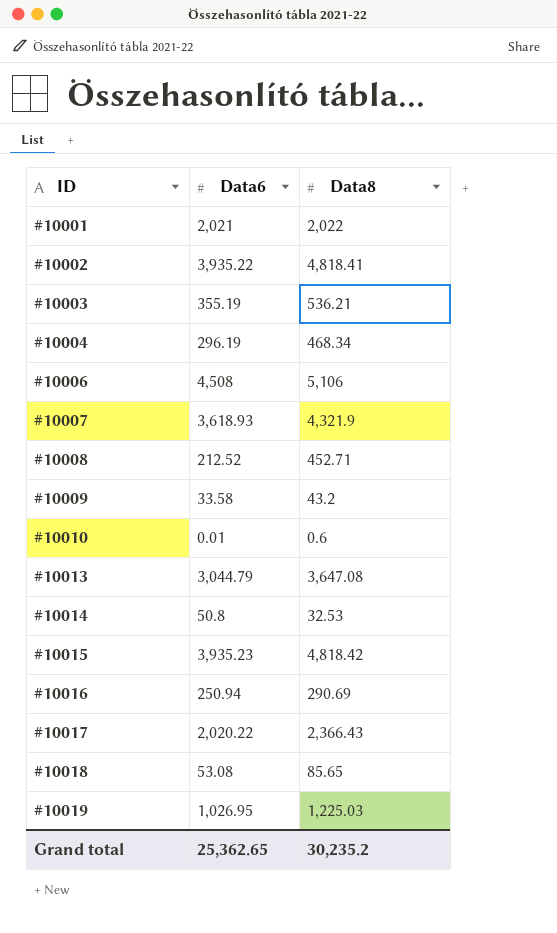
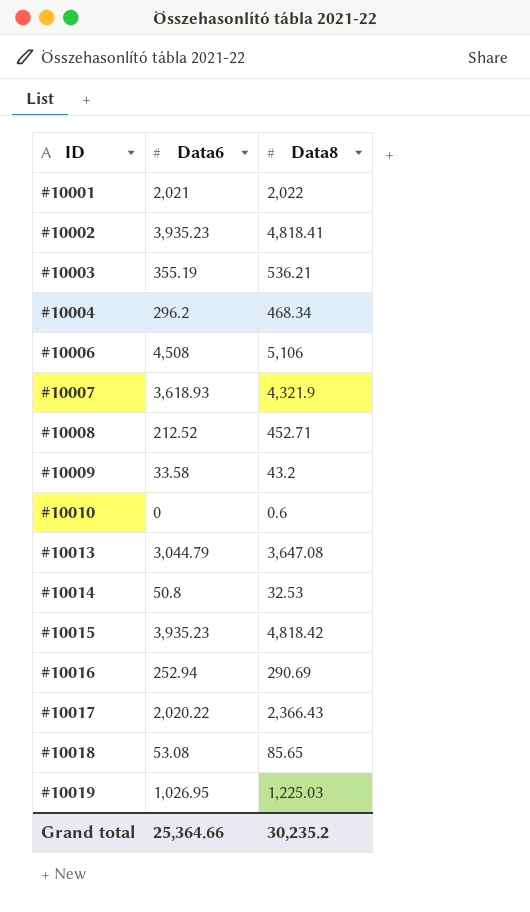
#10002 | Data6: 3,935.22 -> 3,935.23
#10004 | Data6: 296.19 -> 296.2
#10010 | Data6: 0.01 -> 0
#10016 | Data6: 250.94 -> 252.94
Grand total | Data6: 25,362.65 -> 25,364.66

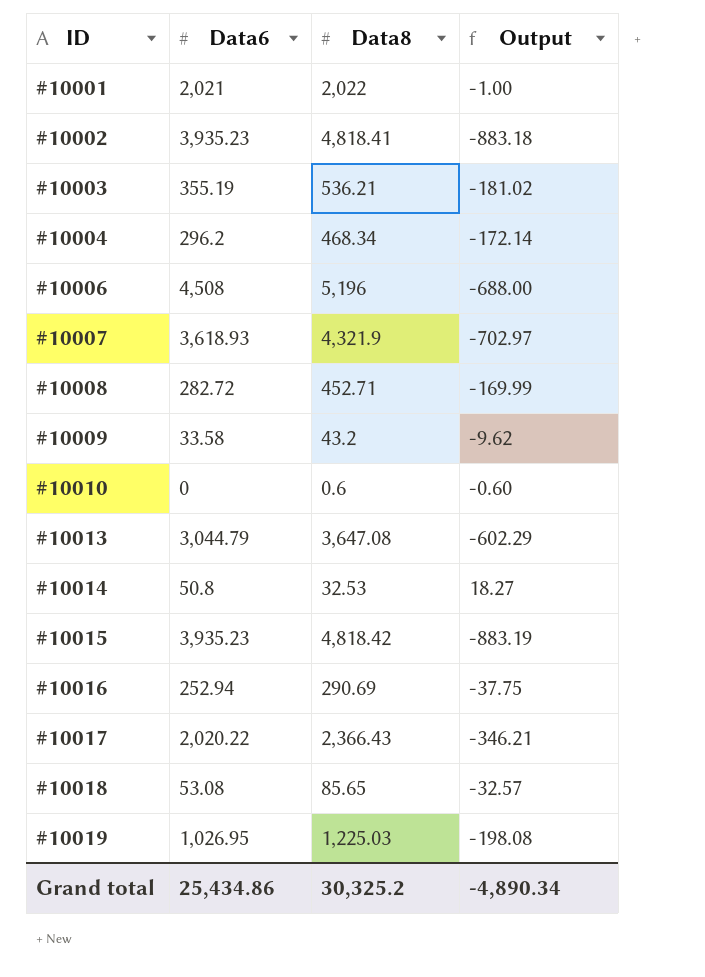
column Output | formula: none -> [Data6] - [Data8]
#10006 | Data8: 5,106 -> 5,196
#10008 | Data6: 212.52 -> 282.72
Grand total | Data6: 25,364.66 -> 25,434.86
Grand total | Data8: 30,235.2 -> 30,325.2

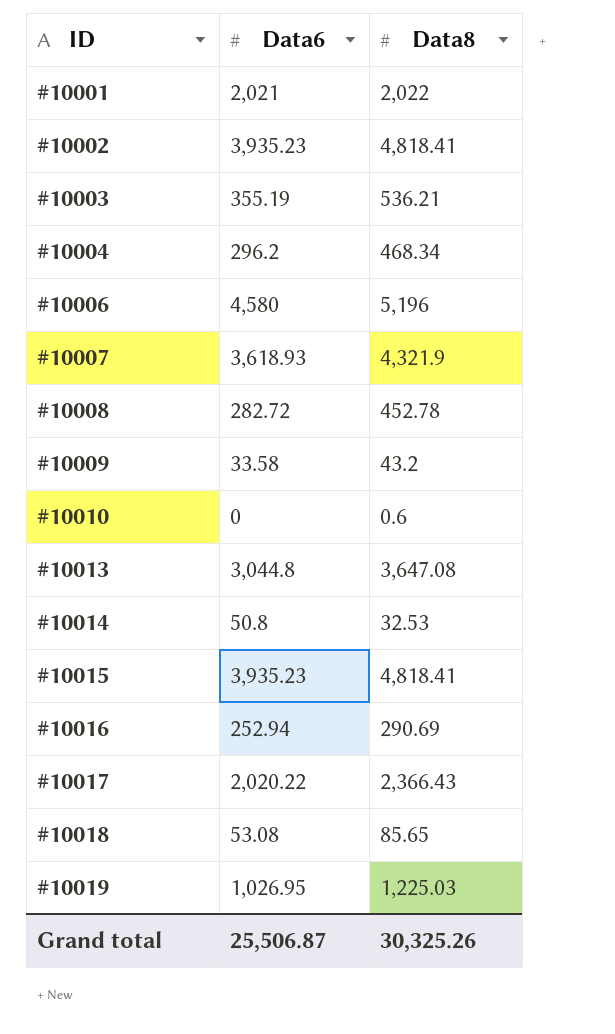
column Output | formula: [Data6] - [Data8] -> none
#10006 | Data6: 4,508 -> 4,580
#10008 | Data8: 452.71 -> 452.78
#10013 | Data6: 3,044.79 -> 3,044.8
#10015 | Data8: 4,818.42 -> 4,818.41
Grand total | Data6: 25,434.86 -> 25,506.87
Grand total | Data8: 30,325.2 -> 30,325.26

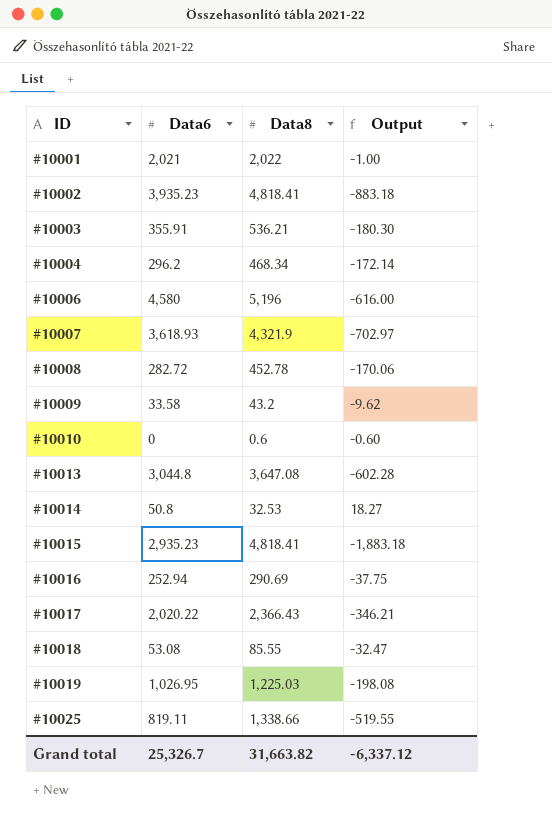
column Output | formula: none -> [Data6] - [Data8]
#10003 | Data6: 355.19 -> 355.91
#10015 | Data6: 3,935.23 -> 2,935.23
#10018 | Data8: 85.65 -> 85.55
row #10025: none -> 819.11 | 1,338.66 | -519.55
Grand total | Data6: 25,506.87 -> 25,326.7
Grand total | Data8: 30,325.26 -> 31,663.82

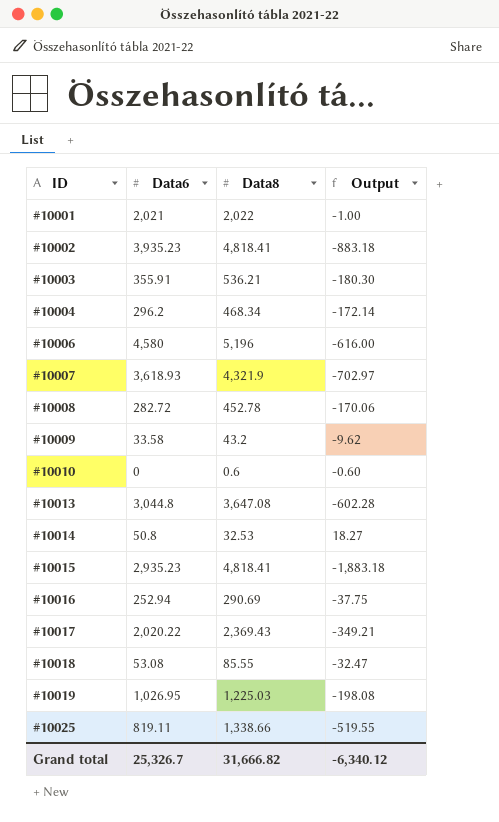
#10017 | Data8: 2,366.43 -> 2,369.43
#10017 | Output: -346.21 -> -349.21
Grand total | Data8: 31,663.82 -> 31,666.82
Grand total | Output: -6,337.12 -> -6,340.12

